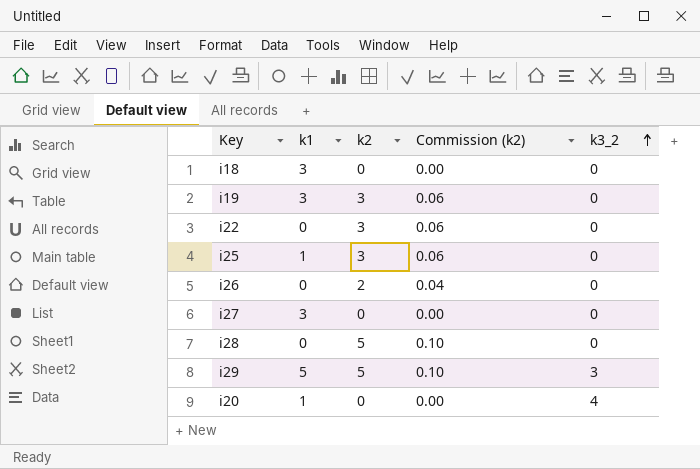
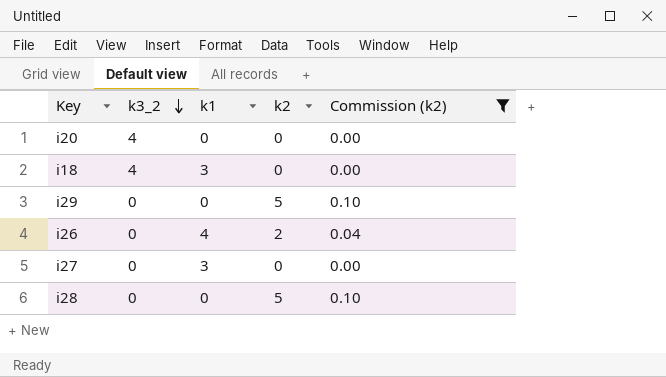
filter: none -> Commission (k2) != 0.06
row order: k3_2 ascending -> k3_2 descending
column k3_2 | position: 5 -> 2
i20 | k1: 1 -> 0
i18 | k3_2: 0 -> 4
i29 | k3_2: 3 -> 0
i29 | k1: 5 -> 0
i26 | k1: 0 -> 4

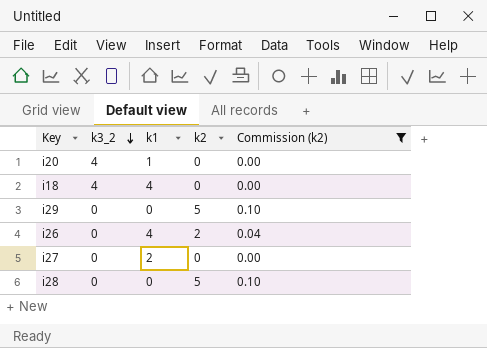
i20 | k1: 0 -> 1
i18 | k1: 3 -> 4
i27 | k1: 3 -> 2

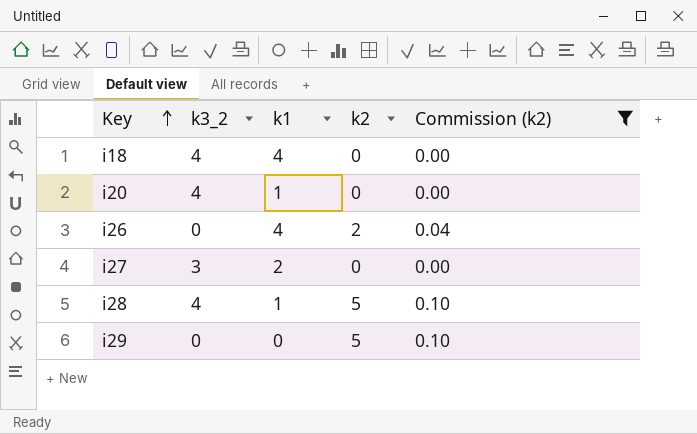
row order: k3_2 descending -> Key ascending
i27 | k3_2: 0 -> 3
i28 | k3_2: 0 -> 4
i28 | k1: 0 -> 1

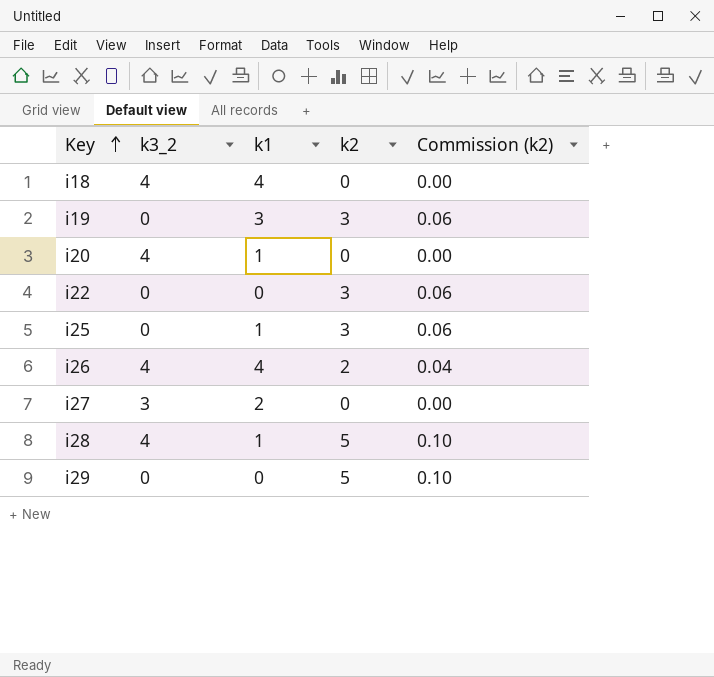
filter: Commission (k2) != 0.06 -> none
i26 | k3_2: 0 -> 4

